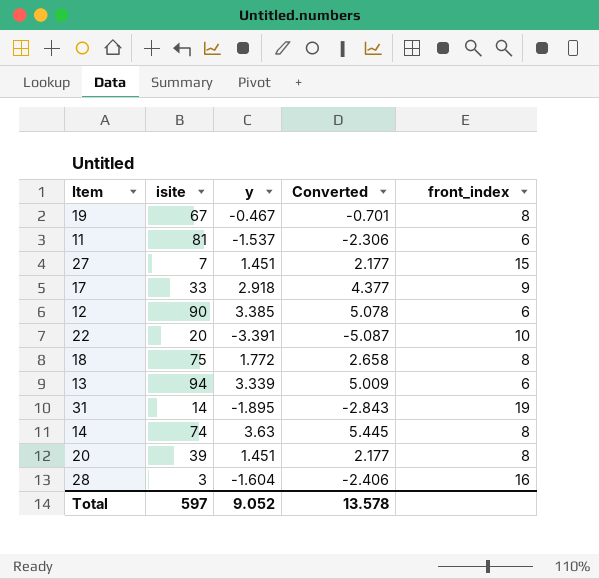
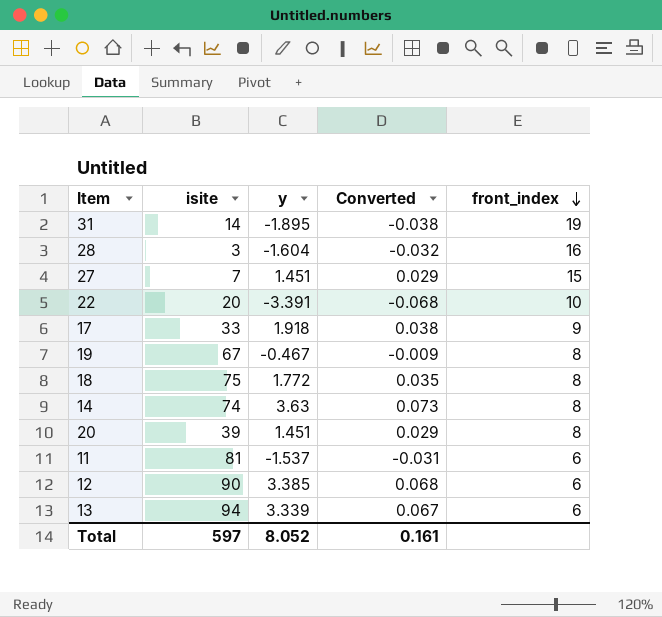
row order: none -> front_index descending
column Converted | formula: [y] * 1.5 -> [y] * 0.02
17 | y: 2.918 -> 1.918
Total | y: 9.052 -> 8.052
Total | Converted: 13.578 -> 0.161

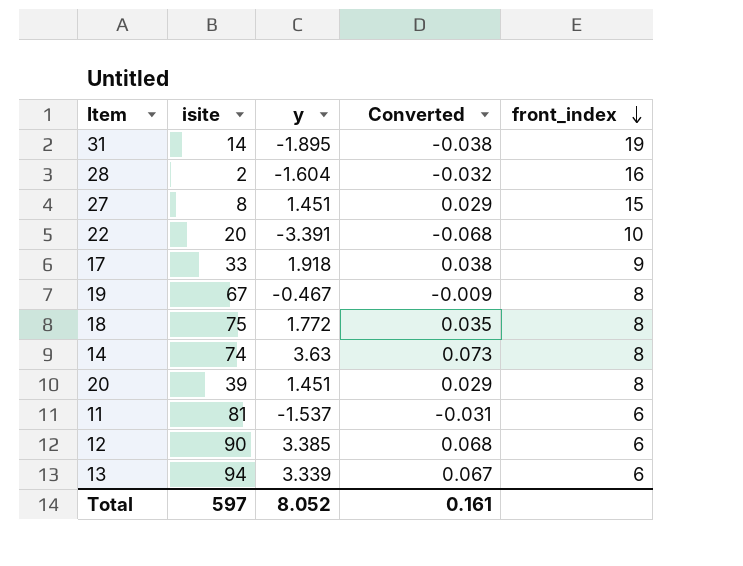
28 | isite: 3 -> 2
27 | isite: 7 -> 8

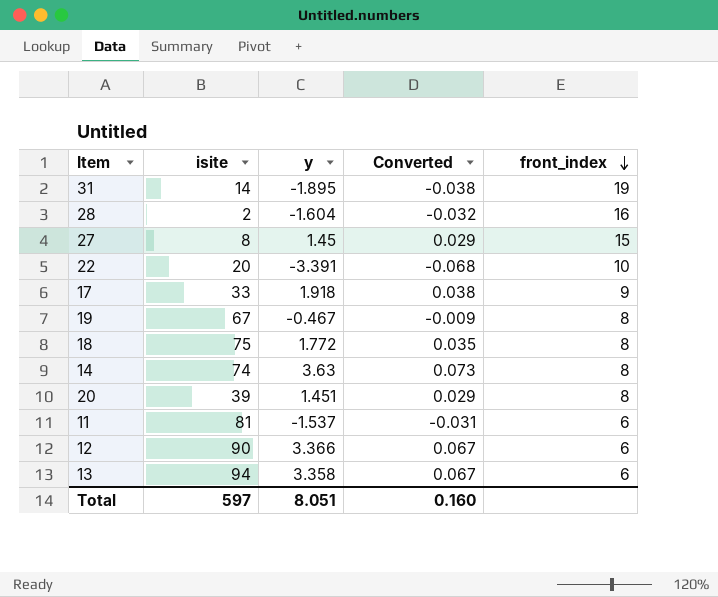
27 | y: 1.451 -> 1.45
12 | y: 3.385 -> 3.366
12 | Converted: 0.068 -> 0.067
13 | y: 3.339 -> 3.358
Total | y: 8.052 -> 8.051
Total | Converted: 0.161 -> 0.160

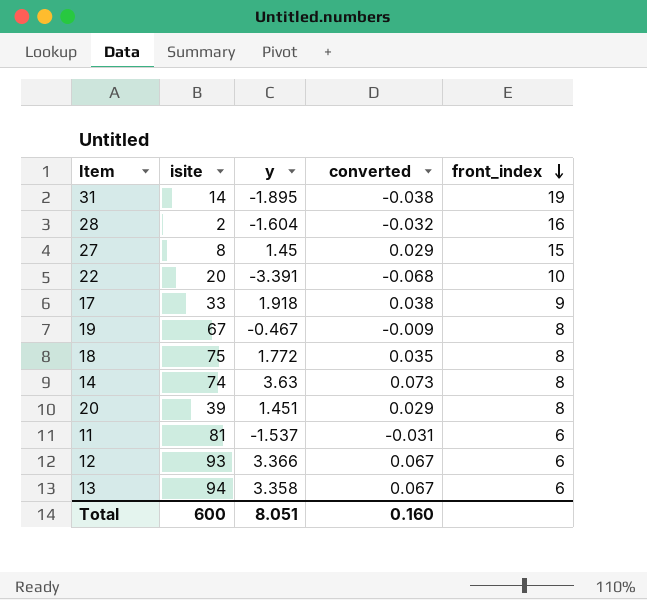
column name: Converted -> converted
12 | isite: 90 -> 93
Total | isite: 597 -> 600

